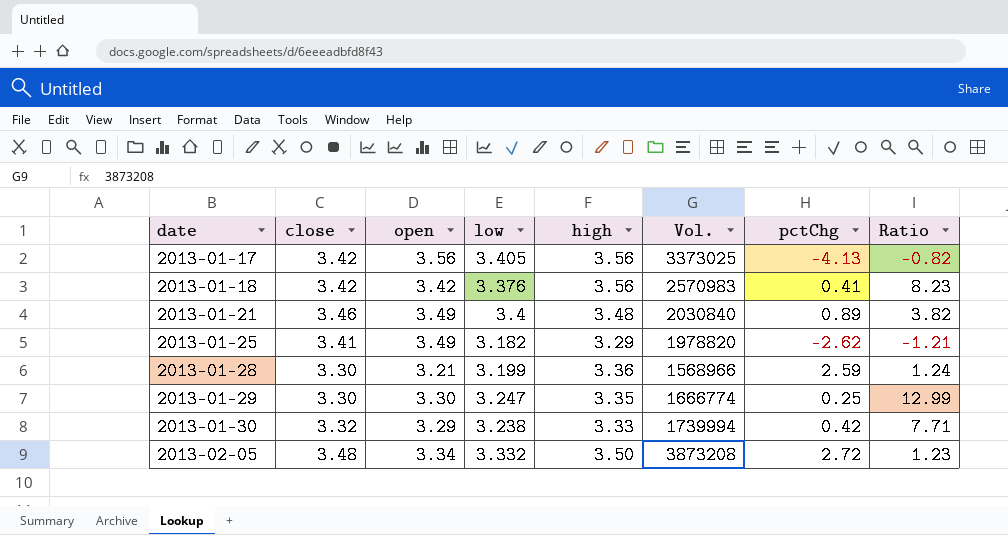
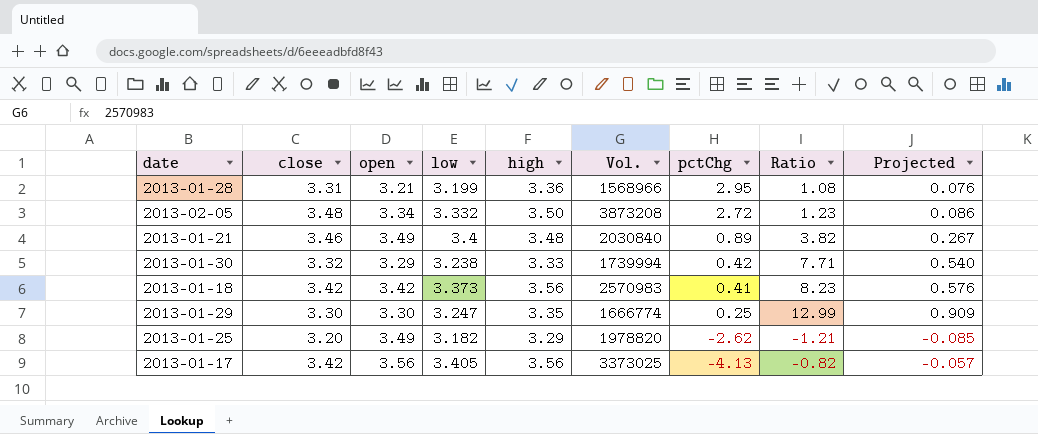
row order: date ascending -> pctChg descending
column Projected | formula: none -> [Ratio] * 0.07
2013-01-28 | close: 3.30 -> 3.31
2013-01-28 | pctChg: 2.59 -> 2.95
2013-01-28 | Ratio: 1.24 -> 1.08
2013-01-18 | low: 3.376 -> 3.373
2013-01-25 | close: 3.41 -> 3.20

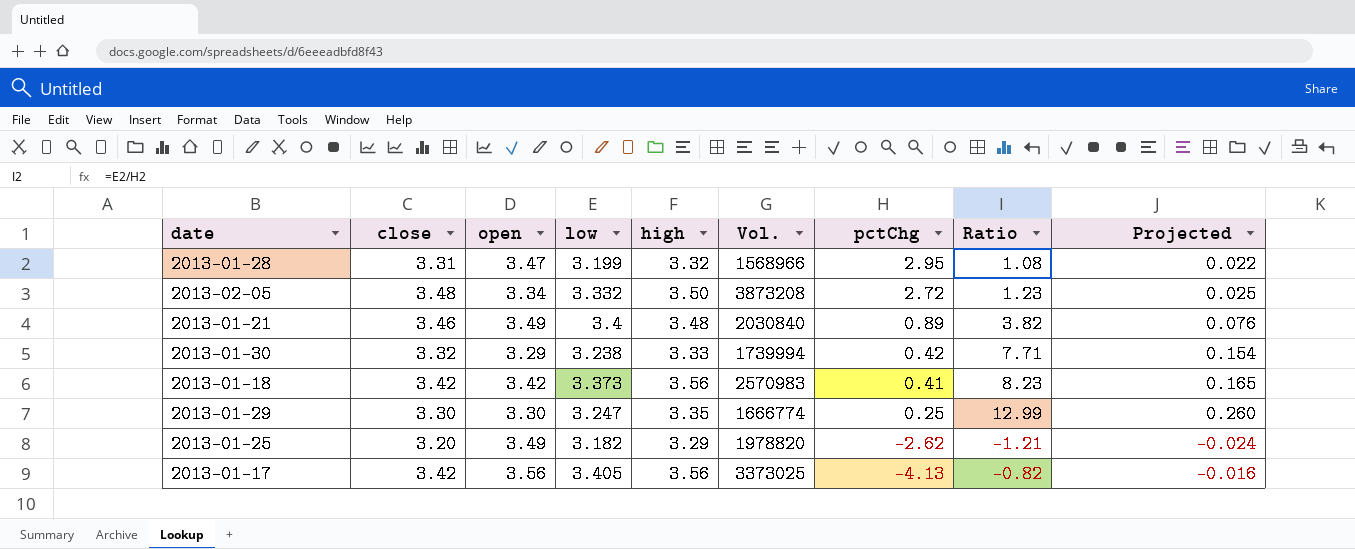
column Projected | formula: [Ratio] * 0.07 -> [Ratio] * 0.02
2013-01-28 | open: 3.21 -> 3.47
2013-01-28 | high: 3.36 -> 3.32

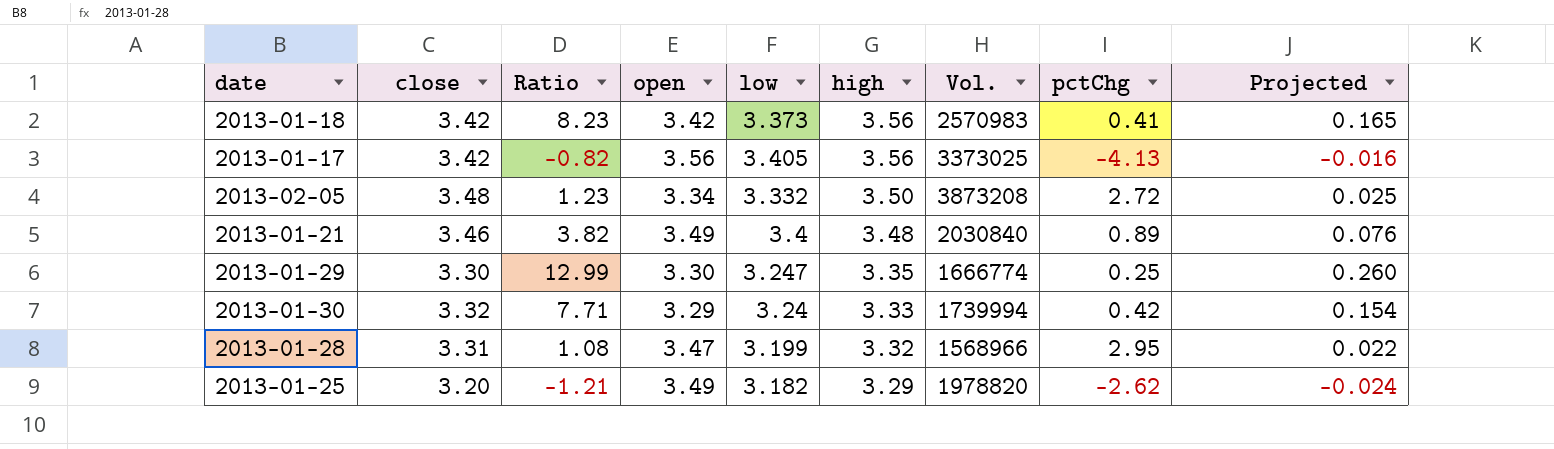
row order: pctChg descending -> high descending
column Ratio | position: 8 -> 3
2013-01-30 | low: 3.238 -> 3.24

